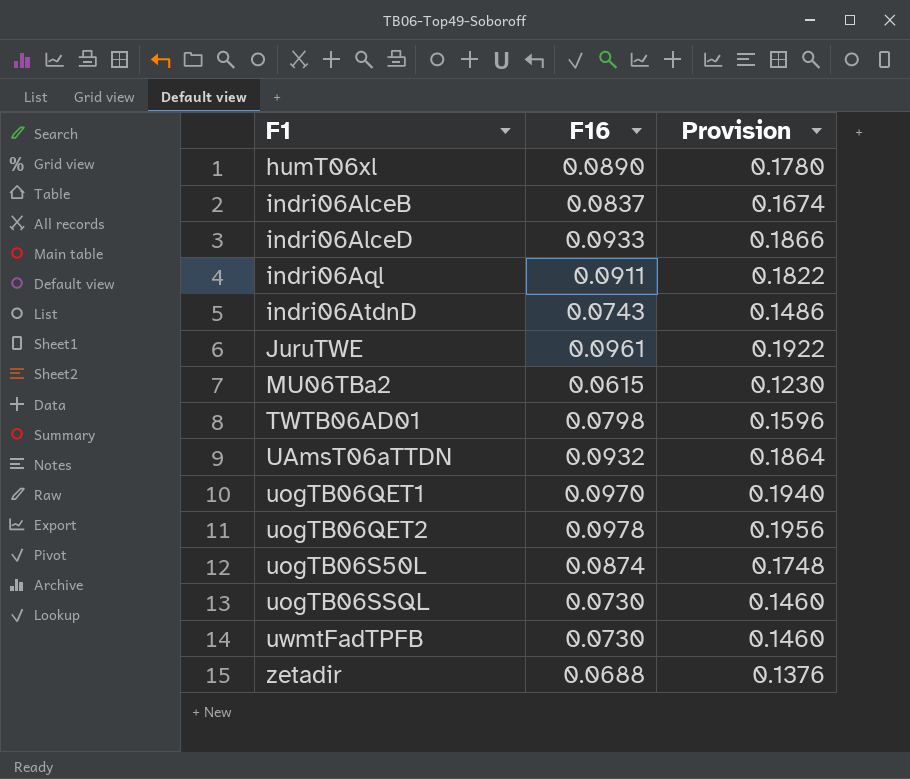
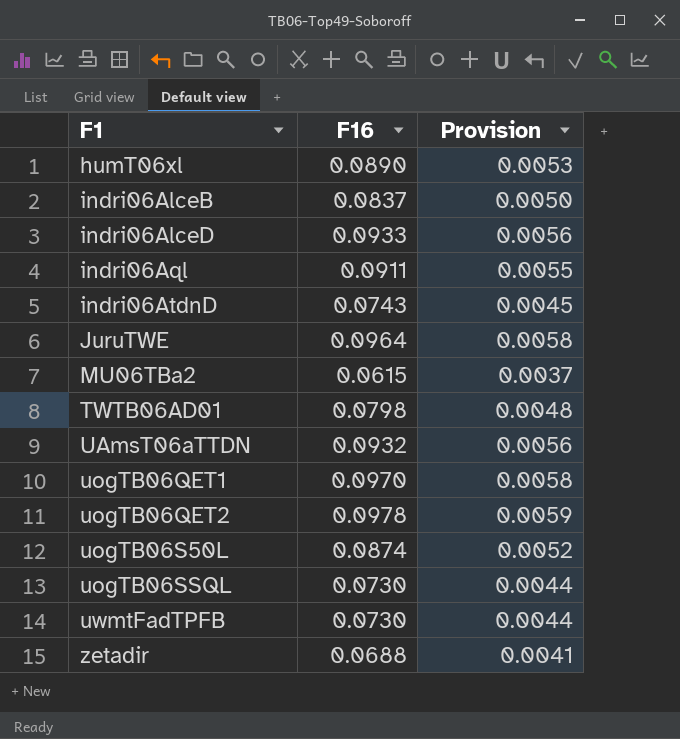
column Provision | formula: [F16] * 2 -> [F16] * 0.06
JuruTWE | F16: 0.0961 -> 0.0964

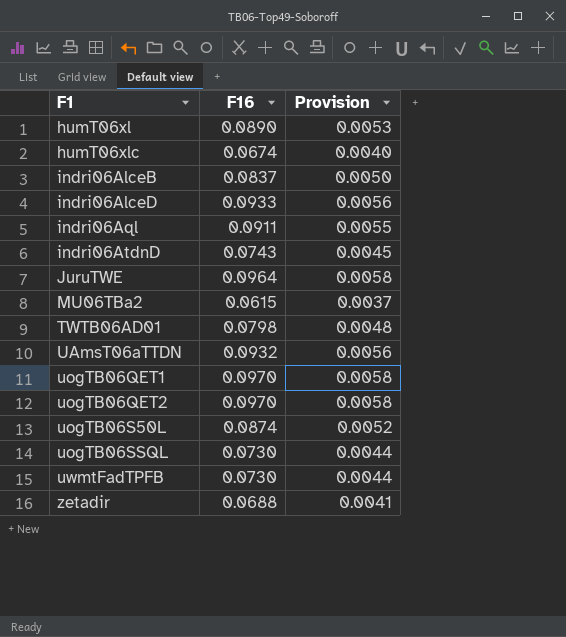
row humT06xlc: none -> 0.0674 | 0.0040
uogTB06QET2 | F16: 0.0978 -> 0.0970
uogTB06QET2 | Provision: 0.0059 -> 0.0058

